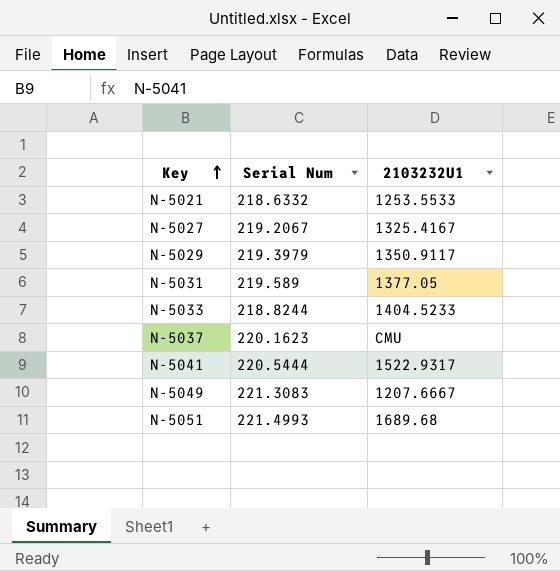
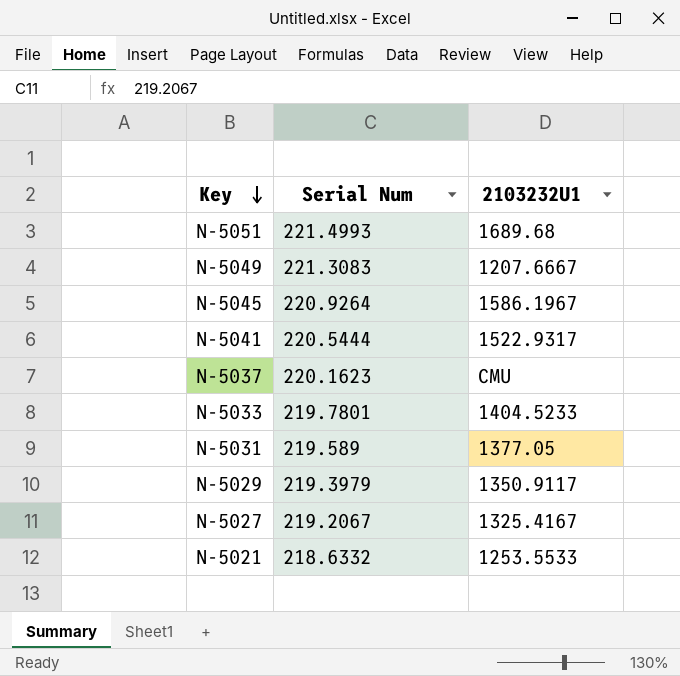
row order: Key ascending -> Key descending
row N-5045: none -> 220.9264 | 1586.1967
N-5033 | Serial Num: 218.8244 -> 219.7801

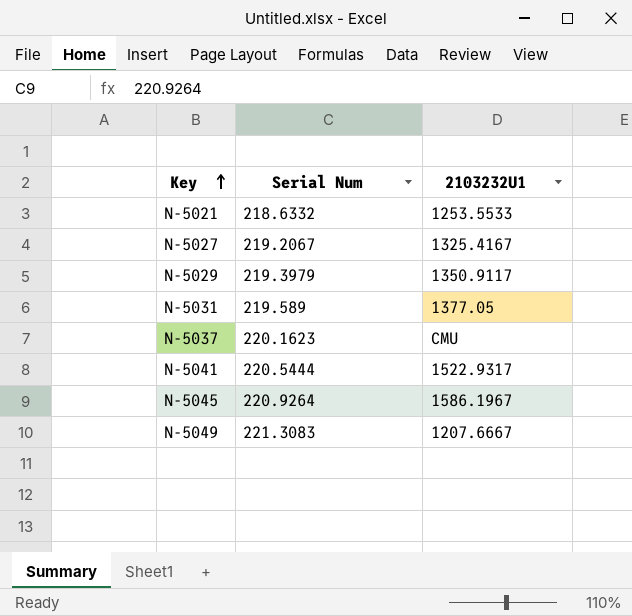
row order: Key descending -> Key ascending
row N-5051: 221.4993 | 1689.68 -> none
row N-5033: 219.7801 | 1404.5233 -> none

